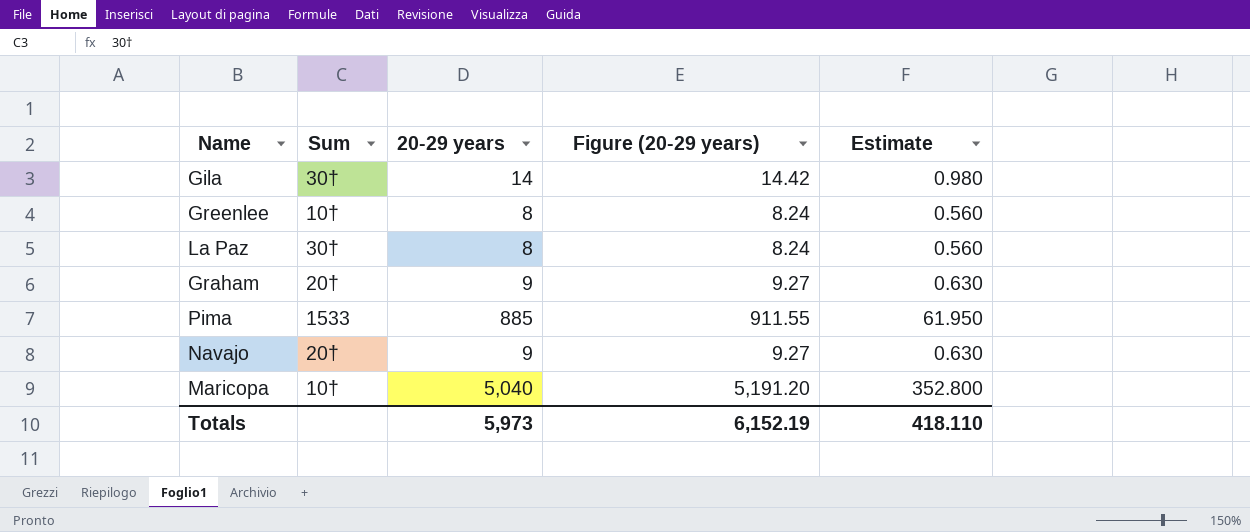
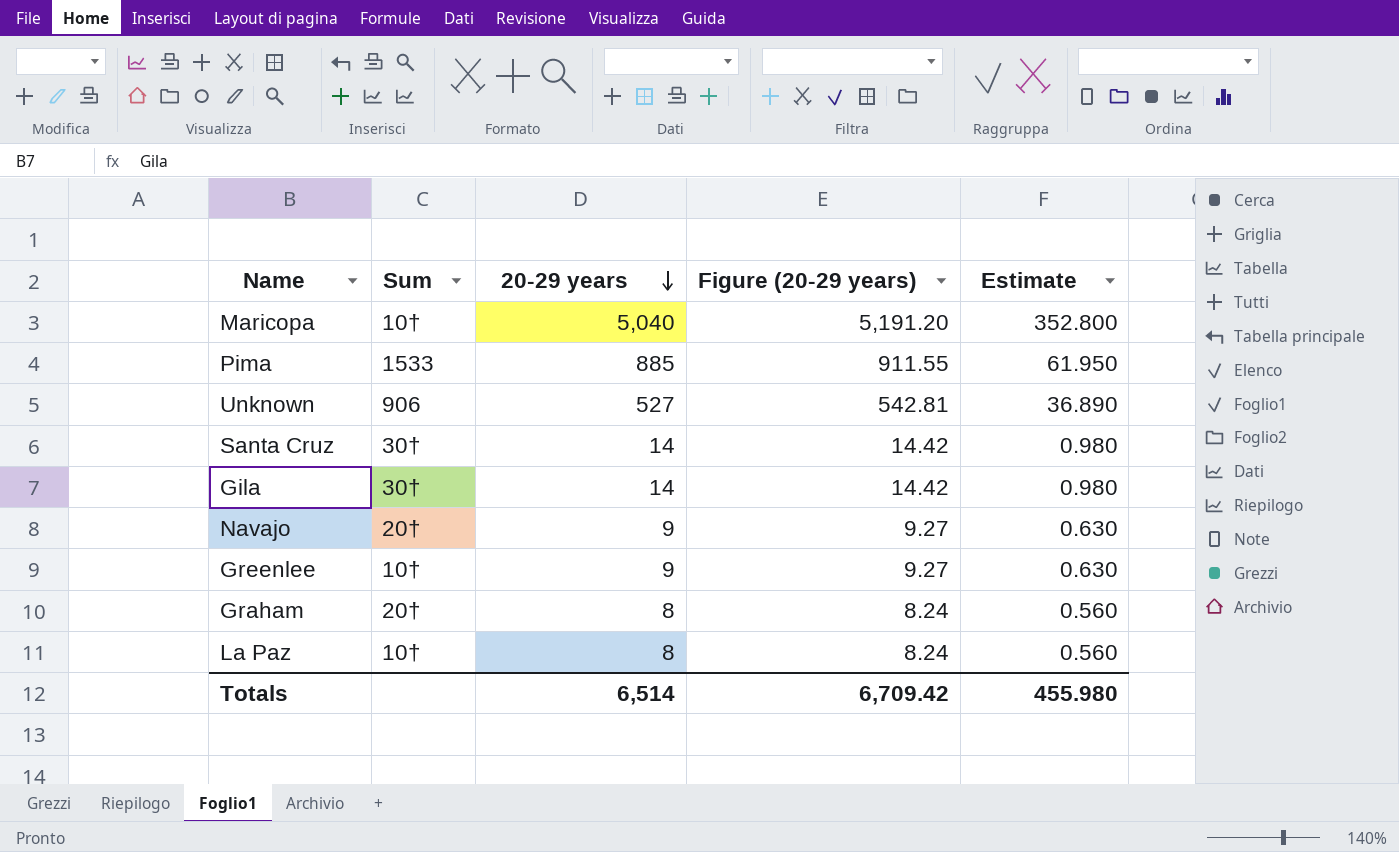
row order: none -> 20-29 years descending
row Unknown: none -> 906 | 527 | 542.81 | 36.890
row Santa Cruz: none -> 30† | 14 | 14.42 | 0.980
Greenlee | 20-29 years: 8 -> 9
Greenlee | Figure (20-29 years): 8.24 -> 9.27
Greenlee | Estimate: 0.560 -> 0.630
Graham | 20-29 years: 9 -> 8
Graham | Figure (20-29 years): 9.27 -> 8.24
Graham | Estimate: 0.630 -> 0.560
La Paz | Sum: 30† -> 10†
Totals | 20-29 years: 5,973 -> 6,514
Totals | Figure (20-29 years): 6,152.19 -> 6,709.42
Totals | Estimate: 418.110 -> 455.980

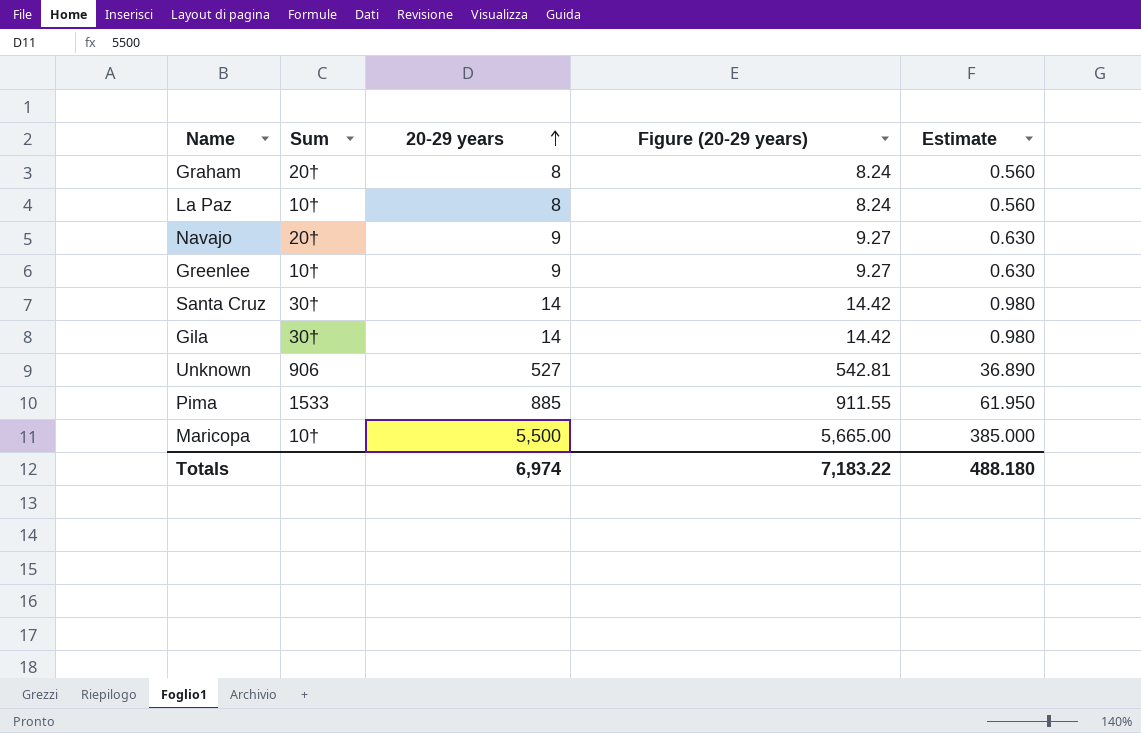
row order: 20-29 years descending -> 20-29 years ascending
Maricopa | 20-29 years: 5,040 -> 5,500
Maricopa | Figure (20-29 years): 5,191.20 -> 5,665.00
Maricopa | Estimate: 352.800 -> 385.000
Totals | 20-29 years: 6,514 -> 6,974
Totals | Figure (20-29 years): 6,709.42 -> 7,183.22
Totals | Estimate: 455.980 -> 488.180

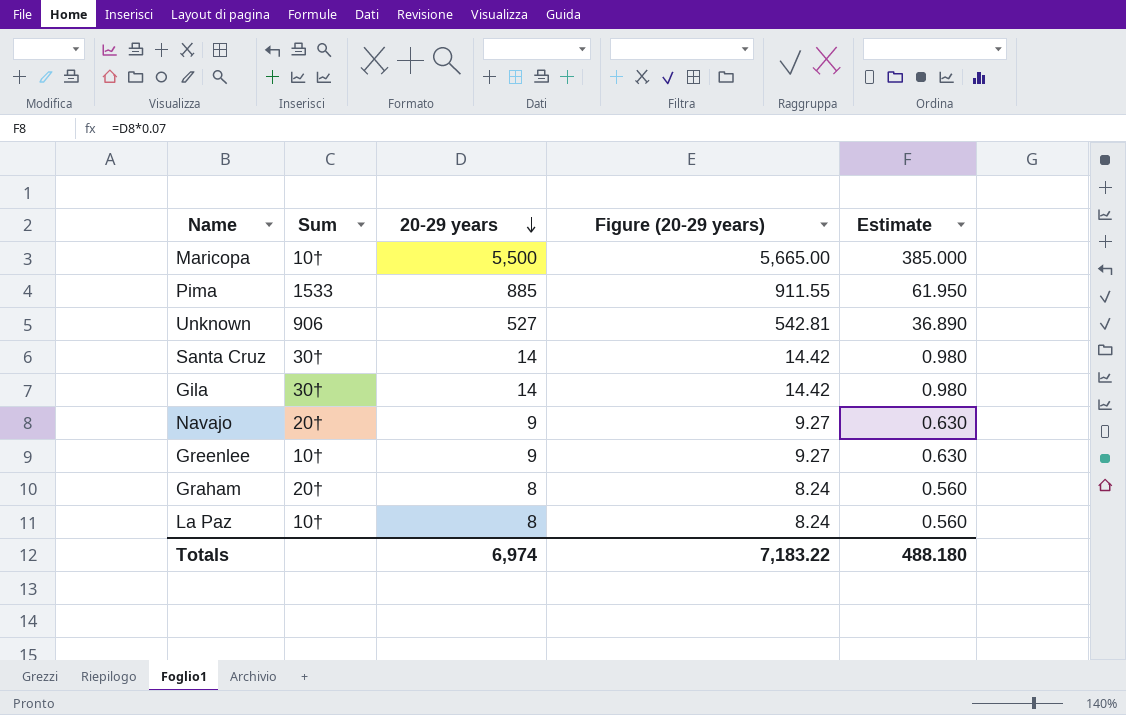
row order: 20-29 years ascending -> 20-29 years descending

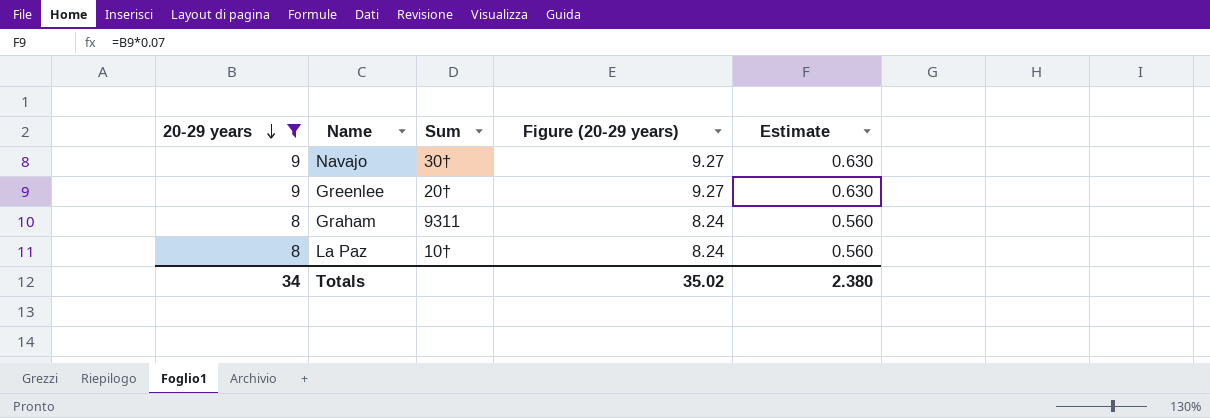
filter: none -> 20-29 years <= 9
column 20-29 years | position: 3 -> 1
Navajo | Sum: 20† -> 30†
Greenlee | Sum: 10† -> 20†
Graham | Sum: 20† -> 9311
Totals | 20-29 years: 6,974 -> 34
Totals | Figure (20-29 years): 7,183.22 -> 35.02
Totals | Estimate: 488.180 -> 2.380

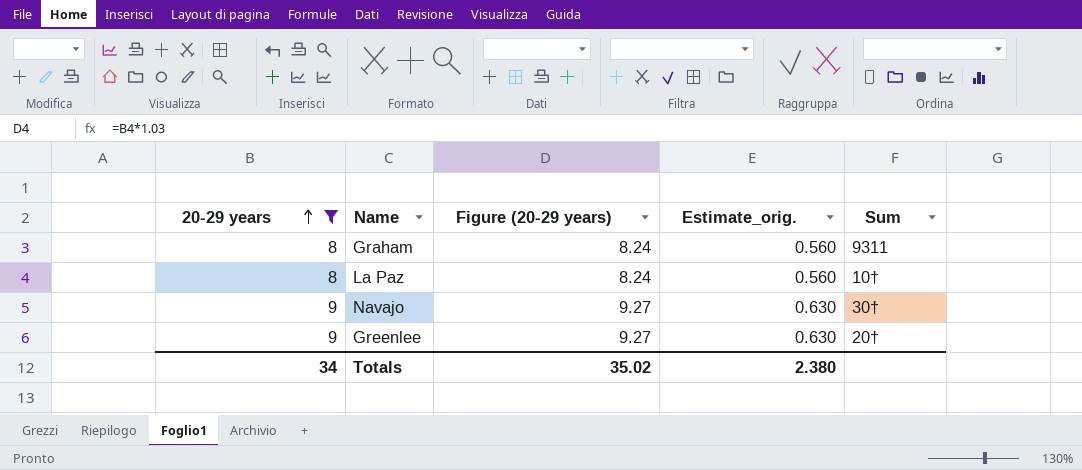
row order: 20-29 years descending -> 20-29 years ascending
column name: Estimate -> Estimate_orig.
column Sum | position: 3 -> 5

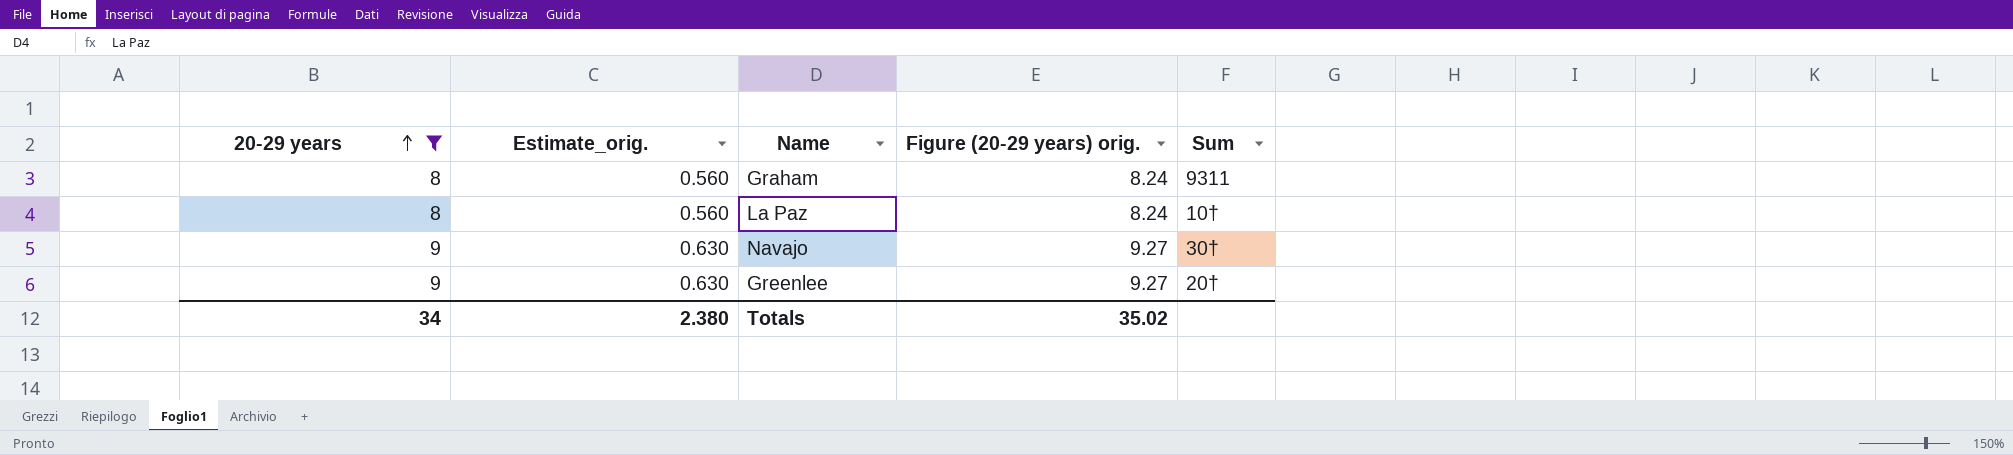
column Estimate_orig. | position: 4 -> 2
column name: Figure (20-29 years) -> Figure (20-29 years) orig.

